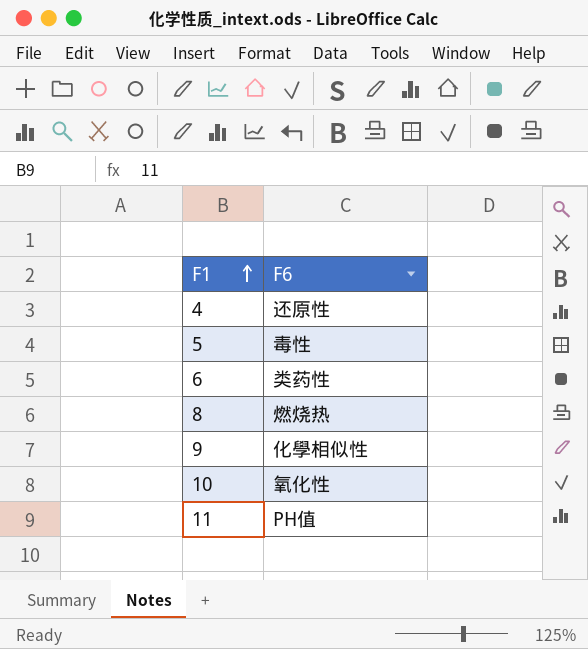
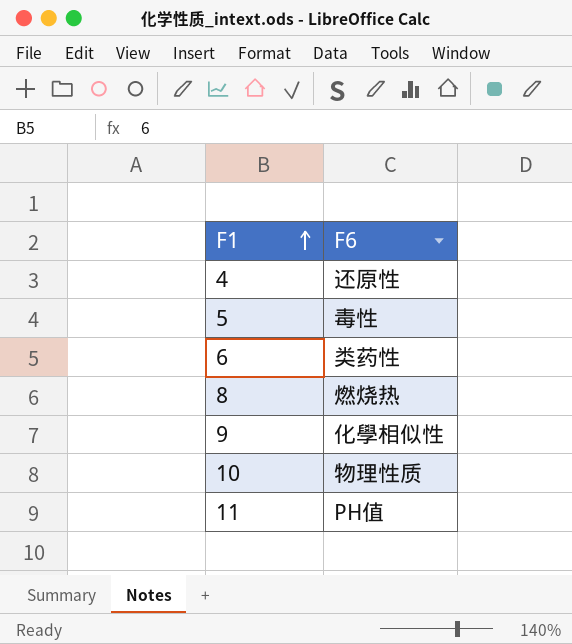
10 | F6: 氧化性 -> 物理性质

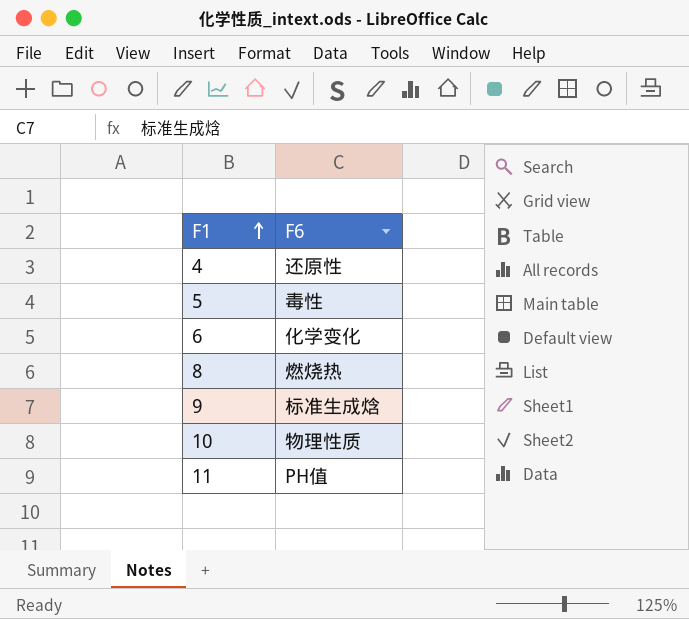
6 | F6: 类药性 -> 化学变化
9 | F6: 化學相似性 -> 标准生成焓

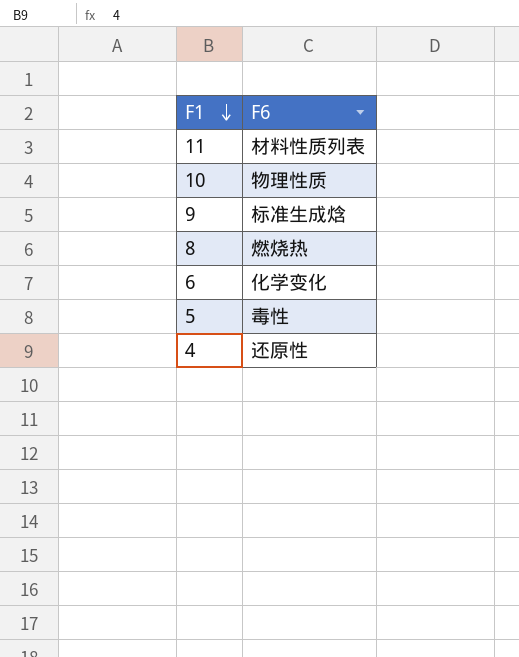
row order: F1 ascending -> F1 descending
11 | F6: PH值 -> 材料性质列表

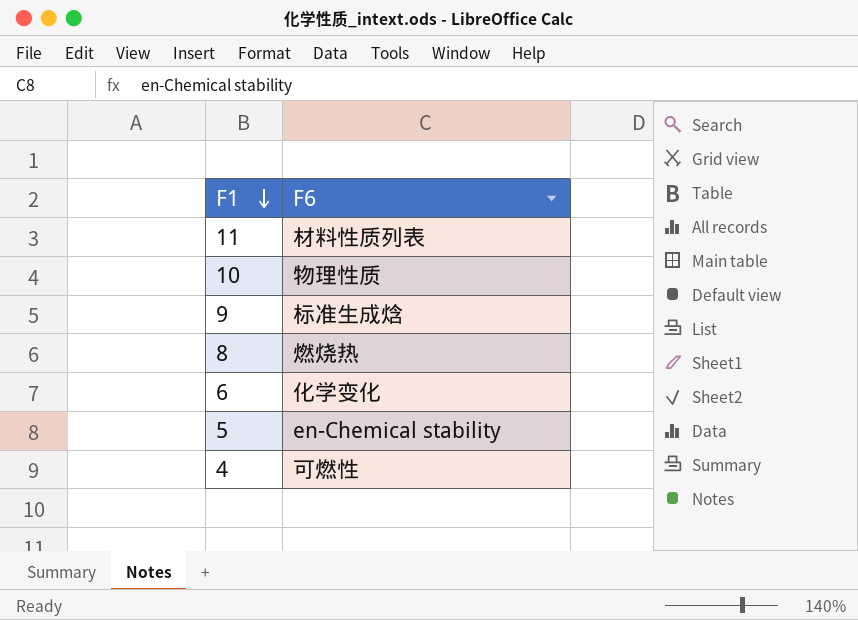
5 | F6: 毒性 -> en-Chemical stability
4 | F6: 还原性 -> 可燃性

